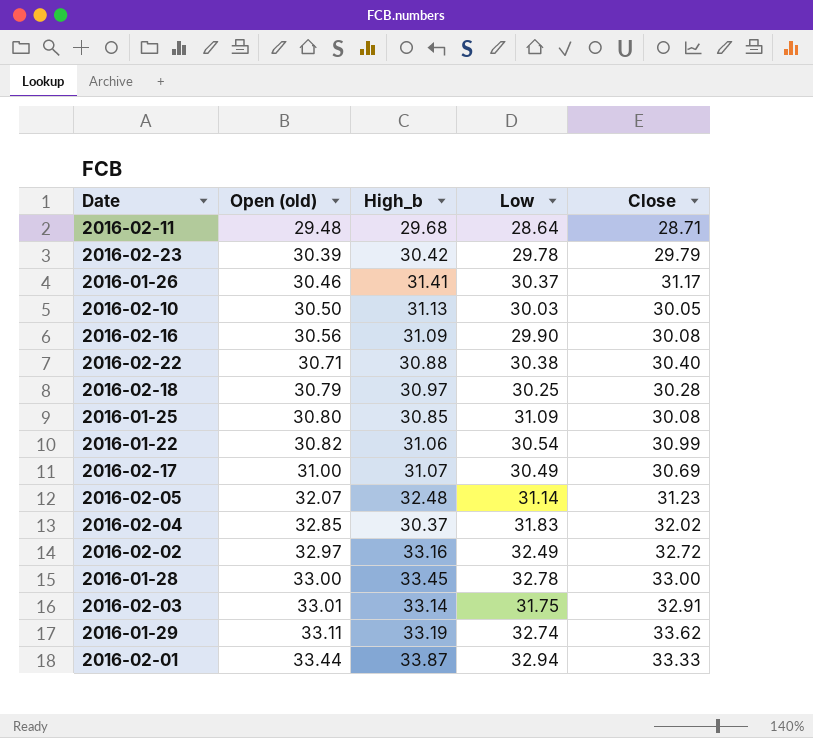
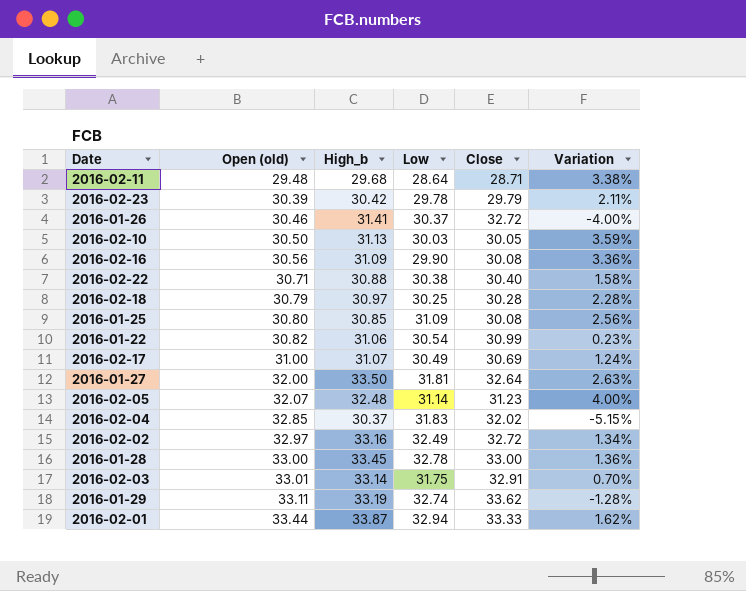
column Variation | formula: none -> ([High_b] - [Close]) / [Close]
2016-01-26 | Close: 31.17 -> 32.72
row 2016-01-27: none -> 32.00 | 33.50 | 31.81 | 32.64 | 2.63%

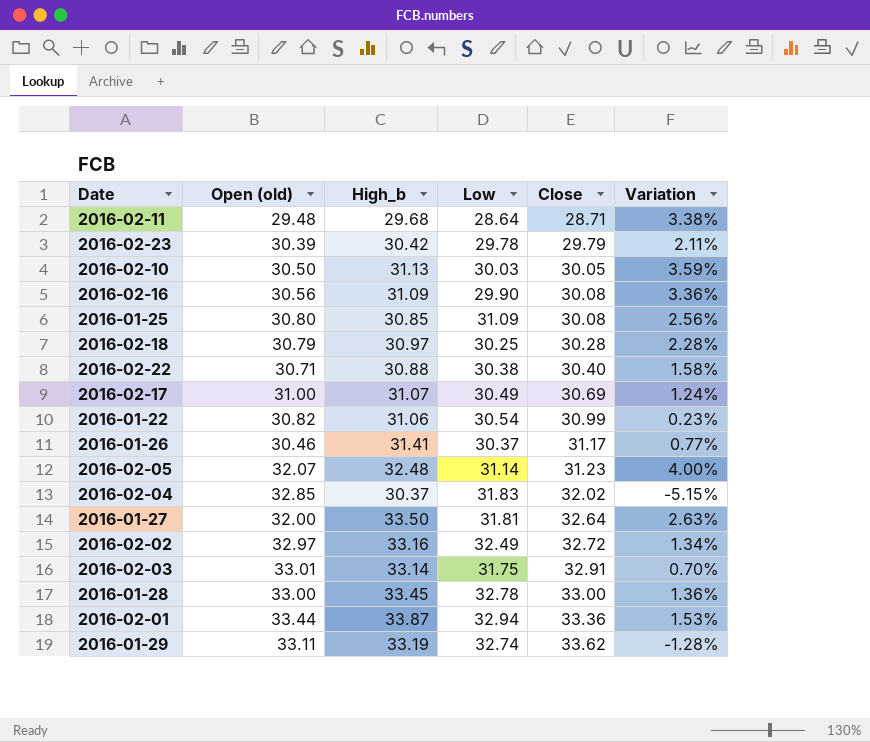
row order: Open (old) ascending -> Close ascending
2016-01-26 | Close: 32.72 -> 31.17
2016-01-26 | Variation: -4.00% -> 0.77%
2016-02-01 | Close: 33.33 -> 33.36
2016-02-01 | Variation: 1.62% -> 1.53%

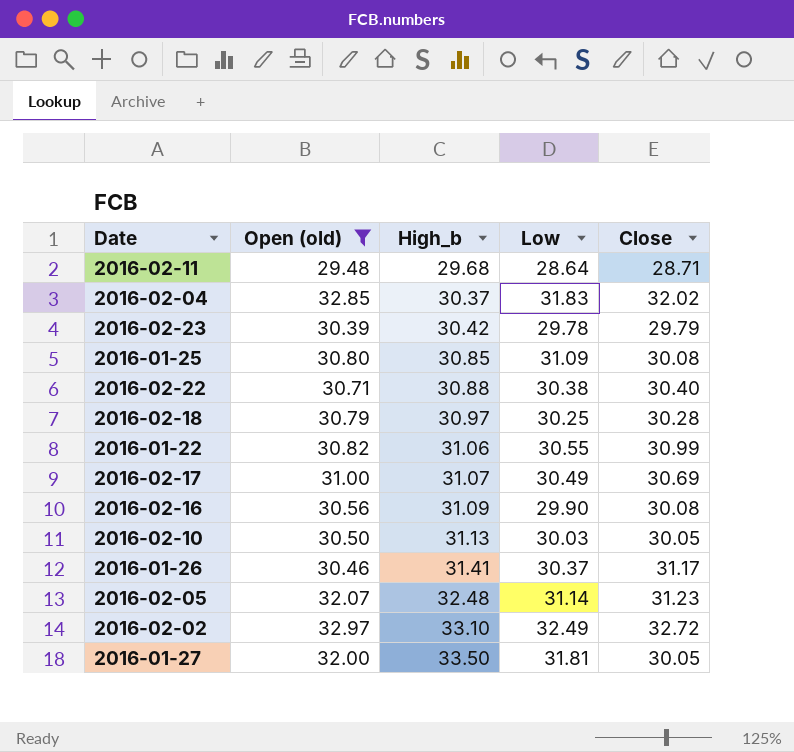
filter: none -> Open (old) <= 32.97
row order: Close ascending -> High_b ascending
column Variation | formula: ([High_b] - [Close]) / [Close] -> none
2016-01-22 | Low: 30.54 -> 30.55
2016-02-02 | High_b: 33.16 -> 33.10
2016-01-27 | Close: 32.64 -> 30.05

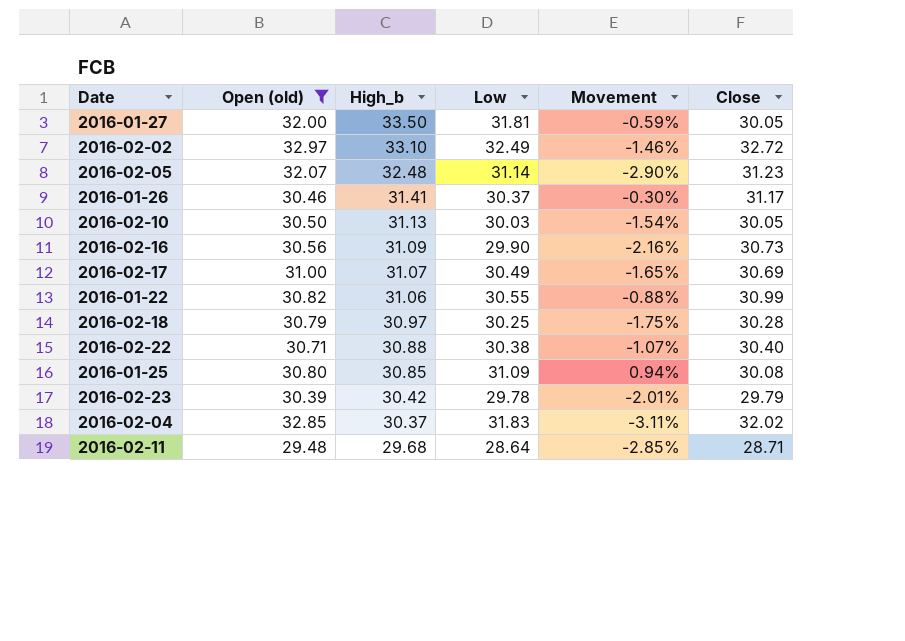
row order: High_b ascending -> High_b descending
column Movement | formula: none -> ([Low] - [Open (old)]) / [Open (old)]
2016-02-16 | Close: 30.08 -> 30.73

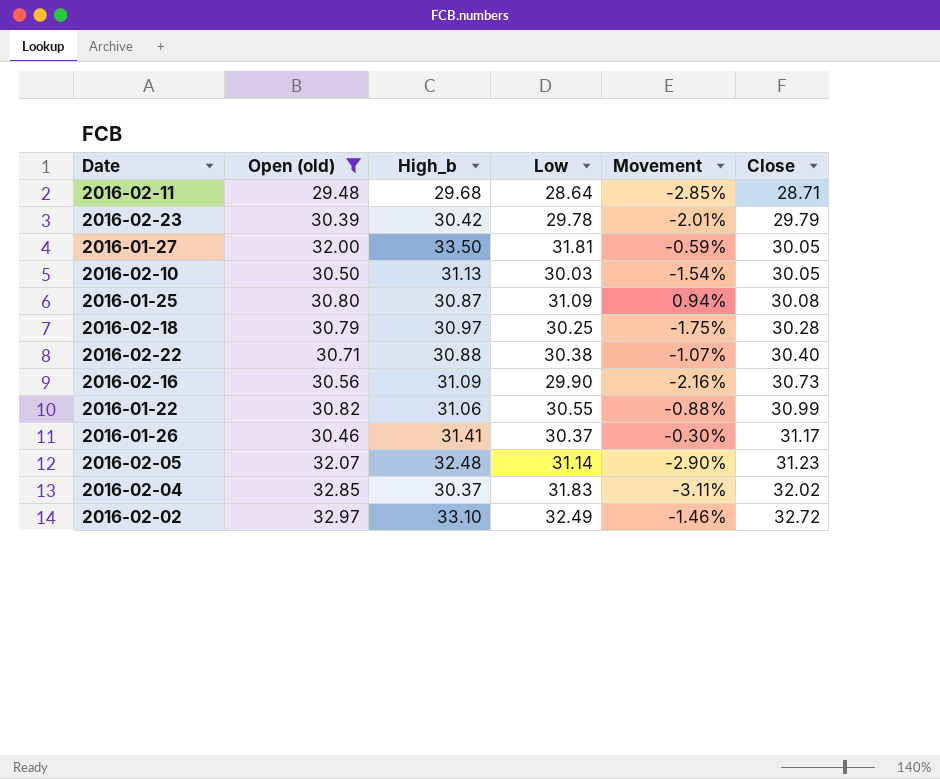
row order: High_b descending -> Close ascending
row 2016-02-17: 31.00 | 31.07 | 30.49 | -1.65% | 30.69 -> none
2016-01-25 | High_b: 30.85 -> 30.87

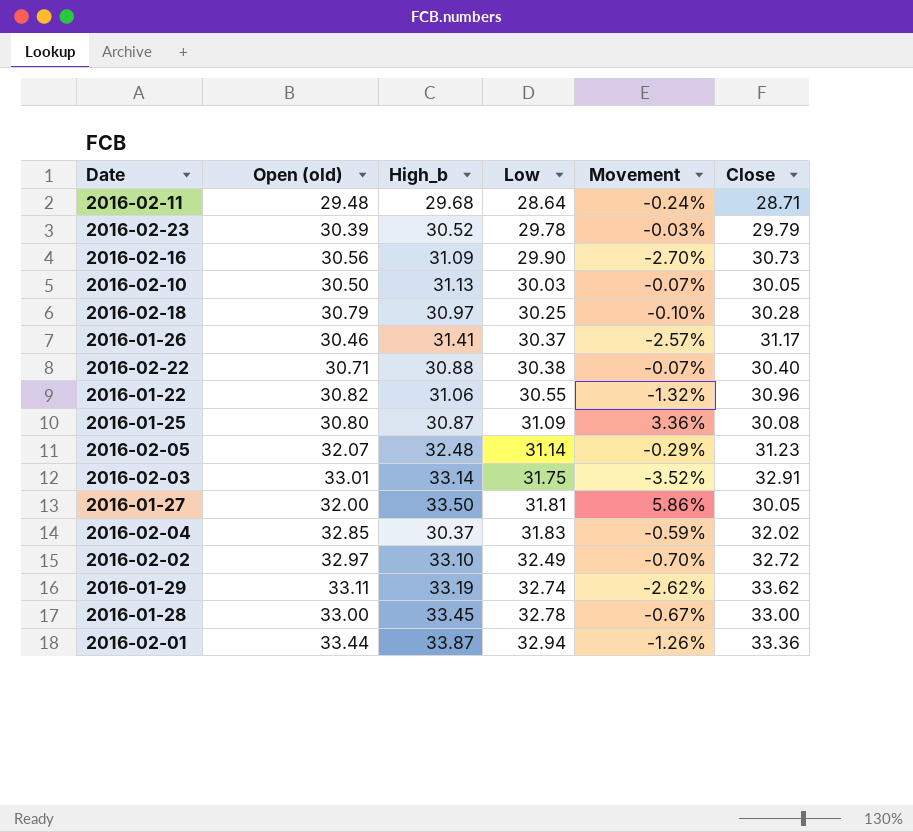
filter: Open (old) <= 32.97 -> none
row order: Close ascending -> Low ascending
column Movement | formula: ([Low] - [Open (old)]) / [Open (old)] -> ([Low] - [Close]) / [Close]
2016-02-23 | High_b: 30.42 -> 30.52
2016-01-22 | Close: 30.99 -> 30.96

